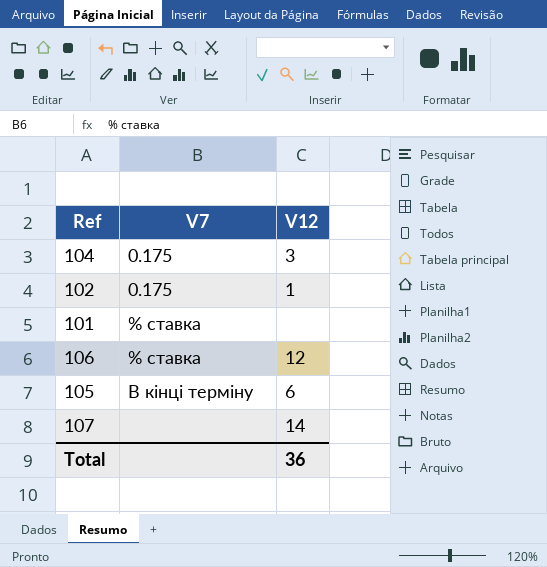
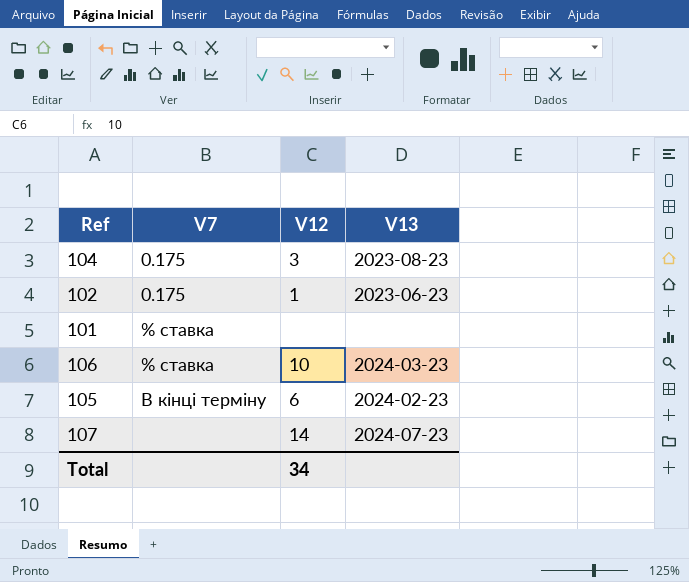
column V13 | position: none -> 4
106 | V12: 12 -> 10
Total | V12: 36 -> 34

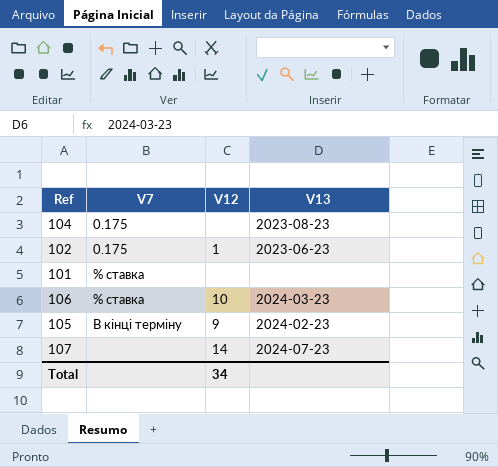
104 | V12: 3 -> none
105 | V12: 6 -> 9

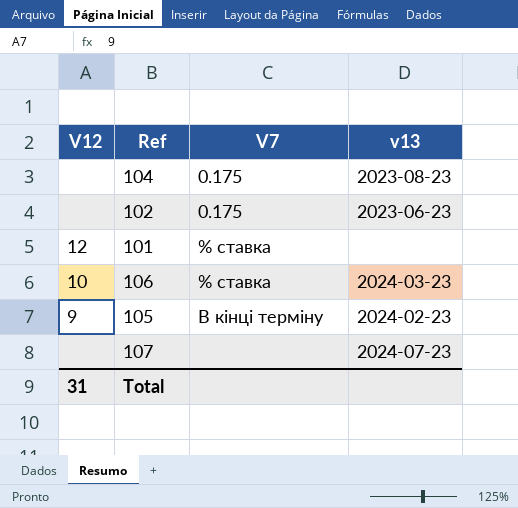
column V12 | position: 3 -> 1
column name: V13 -> v13
102 | V12: 1 -> none
101 | V12: none -> 12
107 | V12: 14 -> none
Total | V12: 34 -> 31

